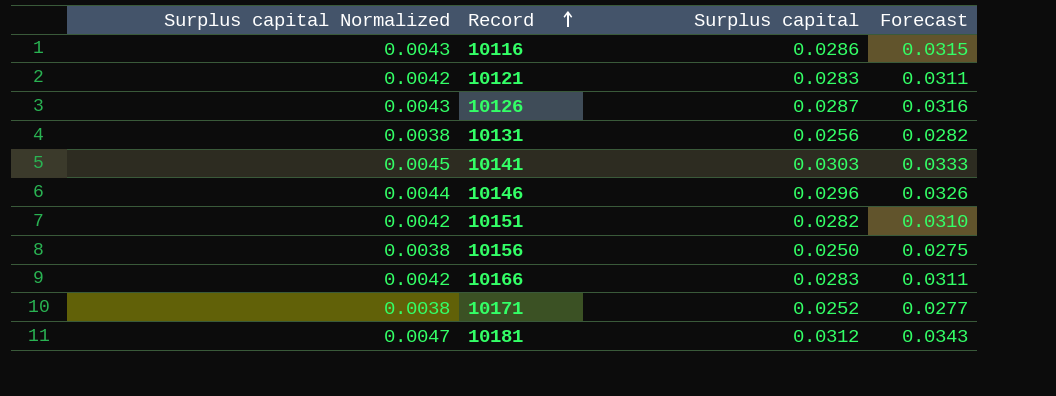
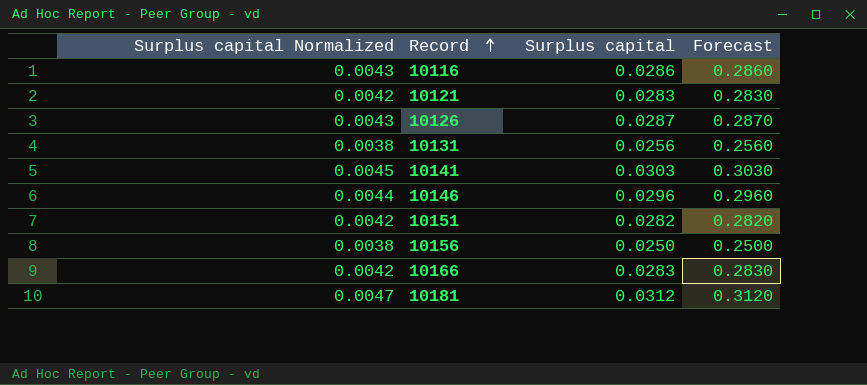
column Forecast | formula: [Surplus capital] * 1.1 -> [Surplus capital] * 10
row 10171: 0.0038 | 0.0252 | 0.0277 -> none

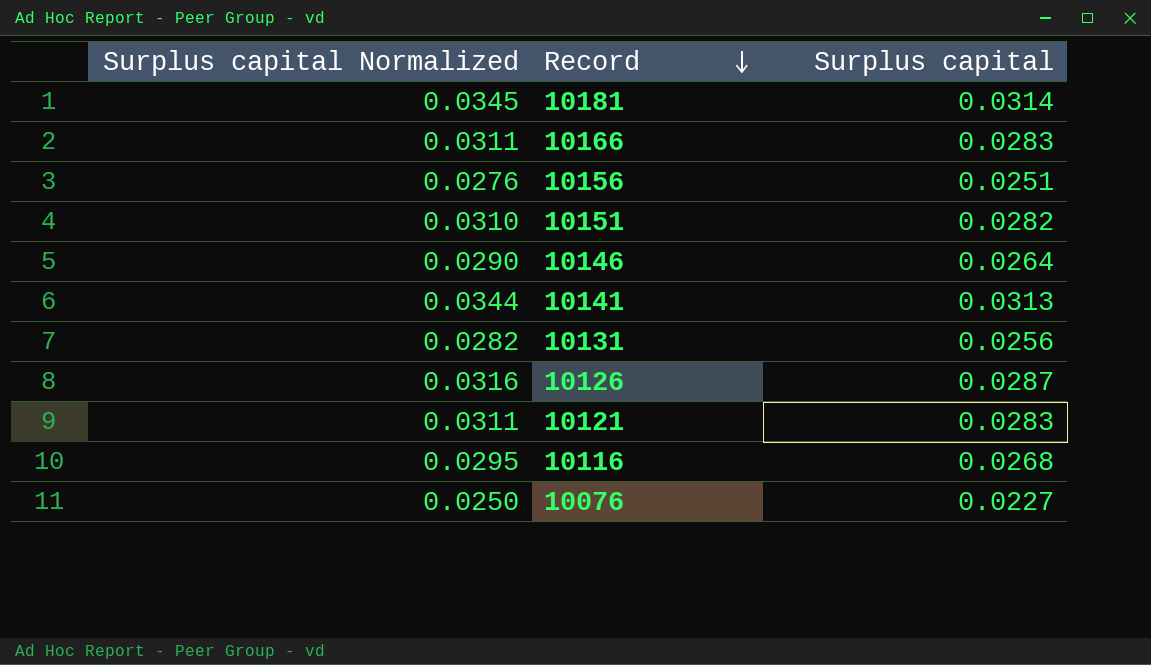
row order: Record ascending -> Record descending
column Forecast | formula: [Surplus capital] * 10 -> none
column Surplus capital Normalized | formula: [Surplus capital] * 0.15 -> [Surplus capital] * 1.1
10181 | Surplus capital: 0.0312 -> 0.0314
10156 | Surplus capital: 0.0250 -> 0.0251
10146 | Surplus capital: 0.0296 -> 0.0264
10141 | Surplus capital: 0.0303 -> 0.0313
10116 | Surplus capital: 0.0286 -> 0.0268
row 10076: none -> 0.0250 | 0.0227

